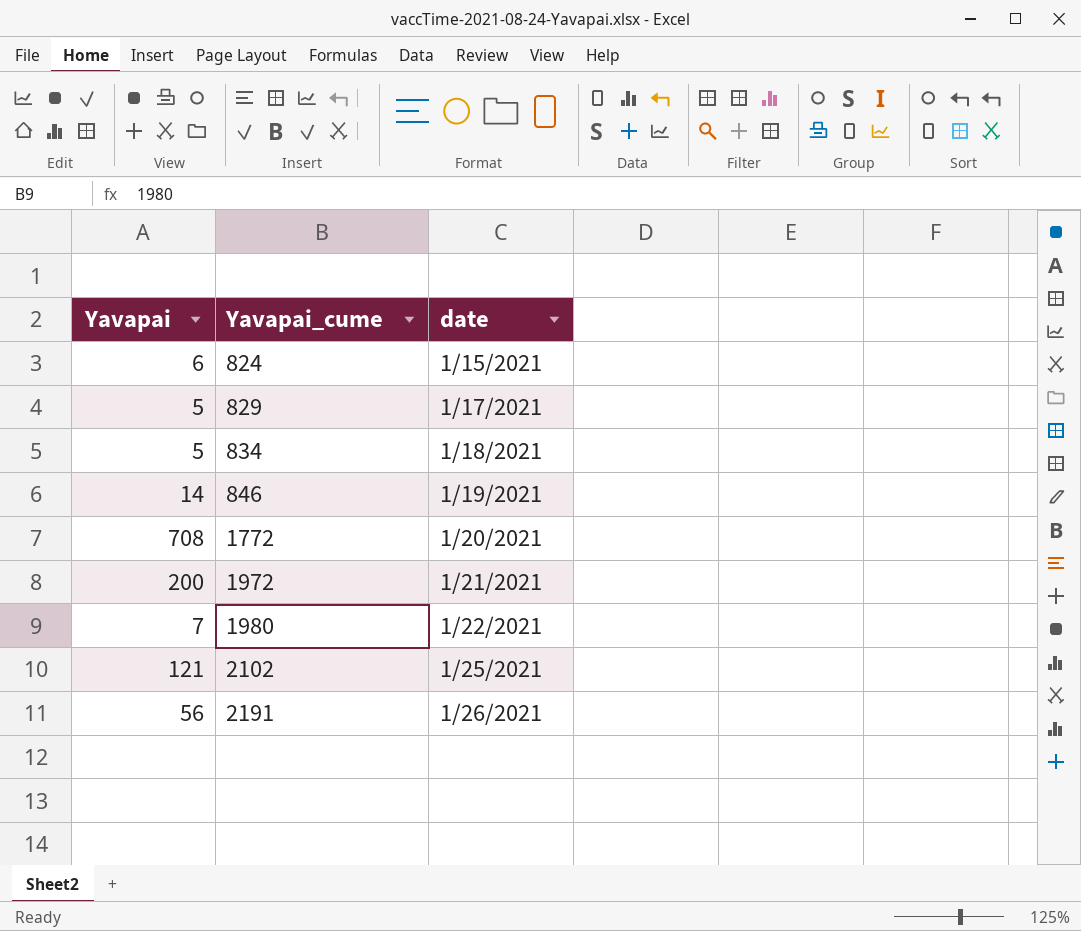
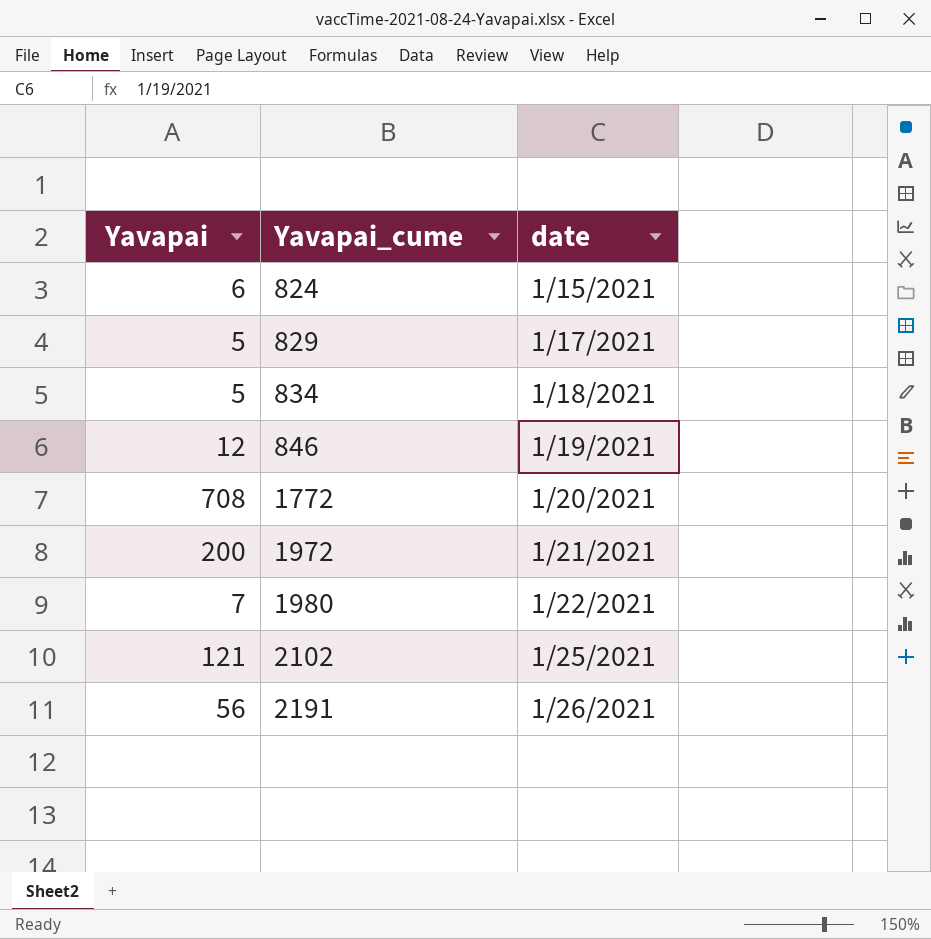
846 | Yavapai: 14 -> 12

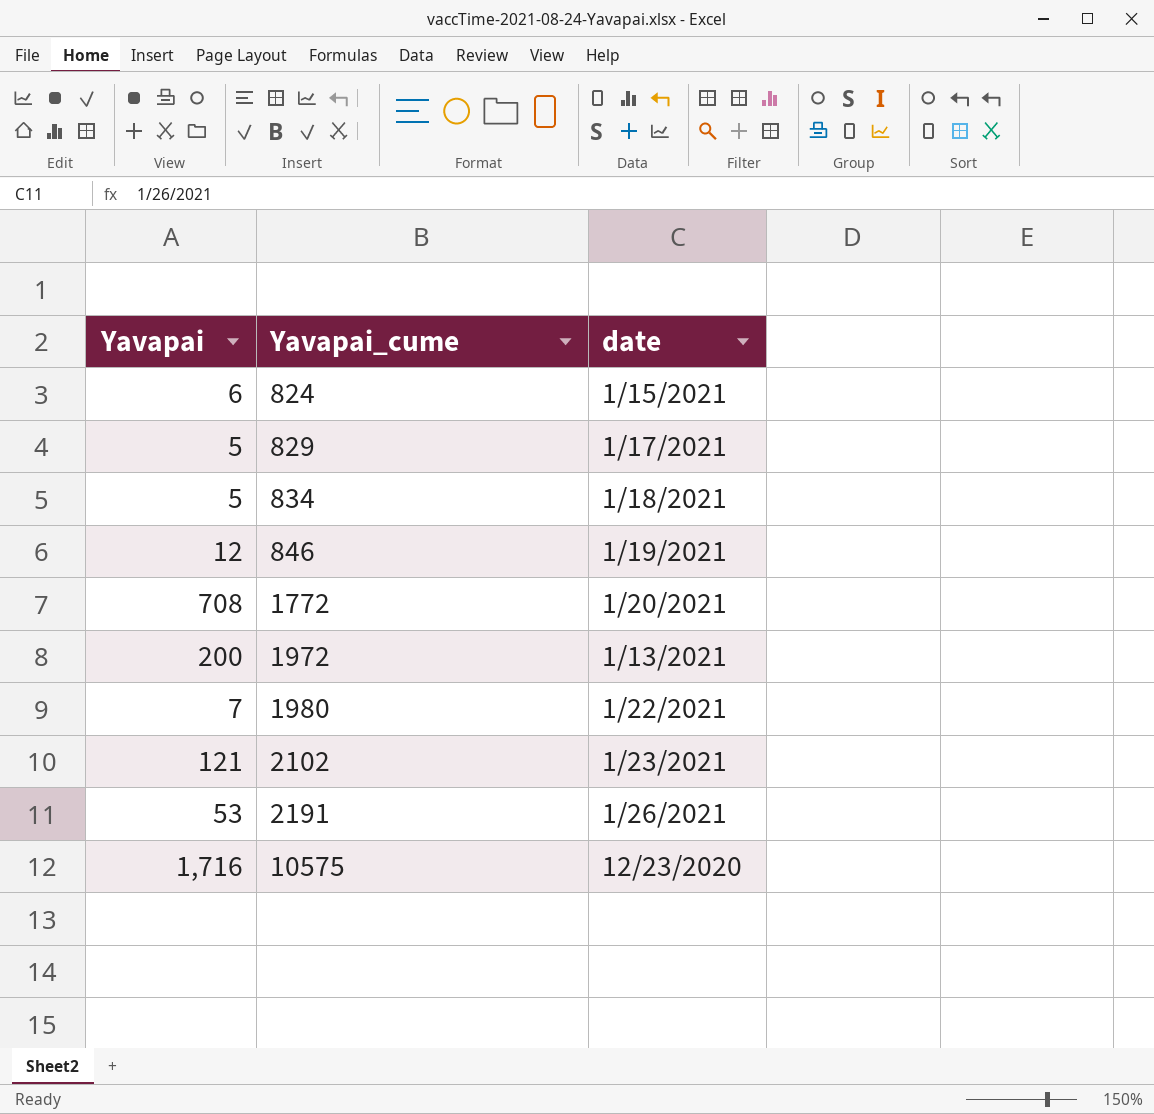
1972 | date: 1/21/2021 -> 1/13/2021
2102 | date: 1/25/2021 -> 1/23/2021
2191 | Yavapai: 56 -> 53
row 10575: none -> 1,716 | 12/23/2020

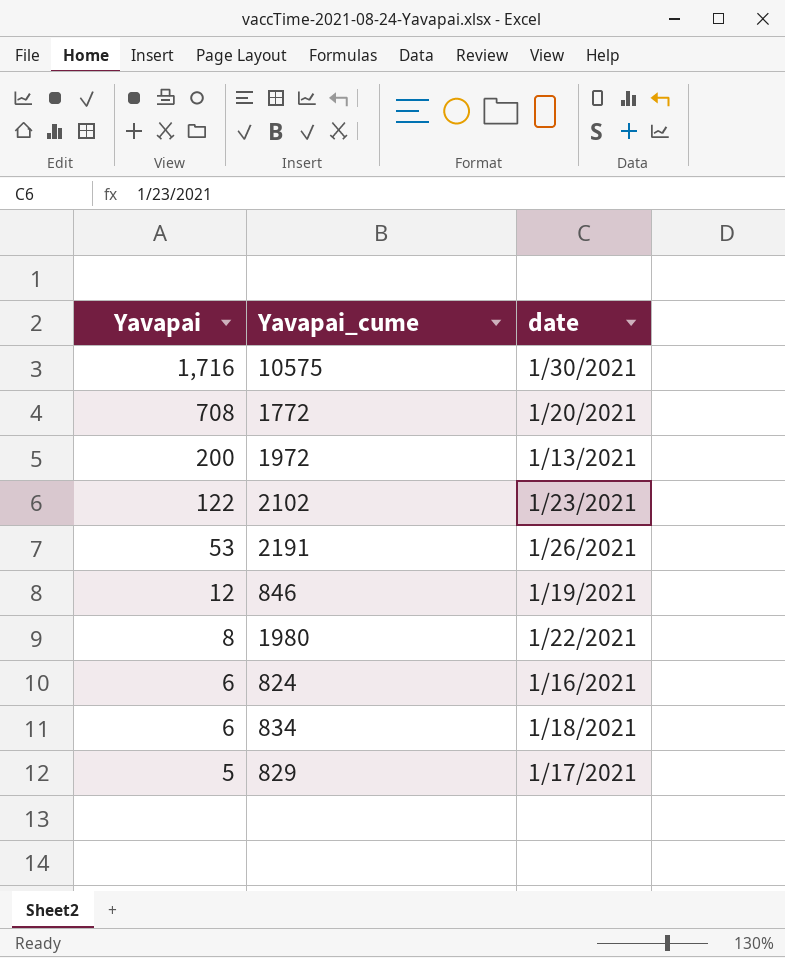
row order: Yavapai_cume ascending -> Yavapai descending
10575 | date: 12/23/2020 -> 1/30/2021
2102 | Yavapai: 121 -> 122
1980 | Yavapai: 7 -> 8
824 | date: 1/15/2021 -> 1/16/2021
834 | Yavapai: 5 -> 6

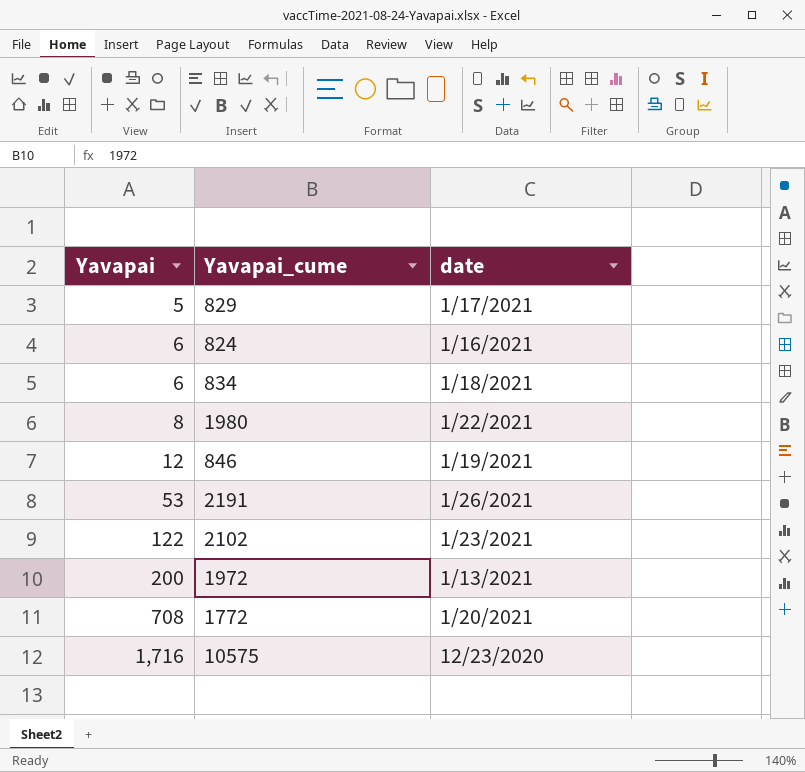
row order: Yavapai descending -> Yavapai ascending
10575 | date: 1/30/2021 -> 12/23/2020

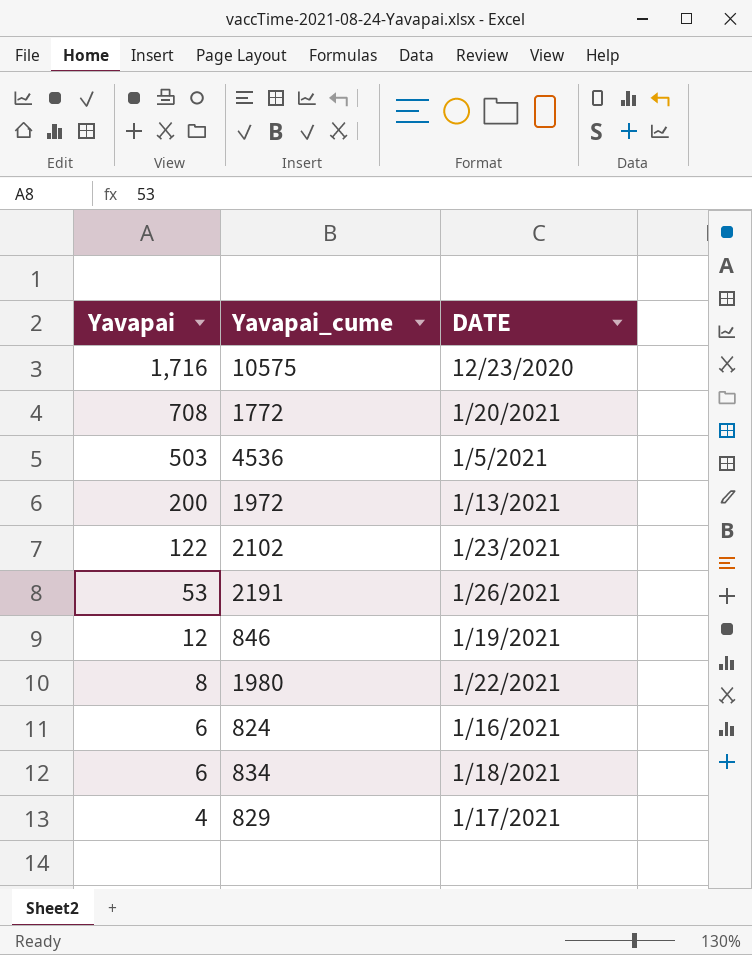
row order: Yavapai ascending -> Yavapai descending
column name: date -> DATE
row 4536: none -> 503 | 1/5/2021
829 | Yavapai: 5 -> 4

